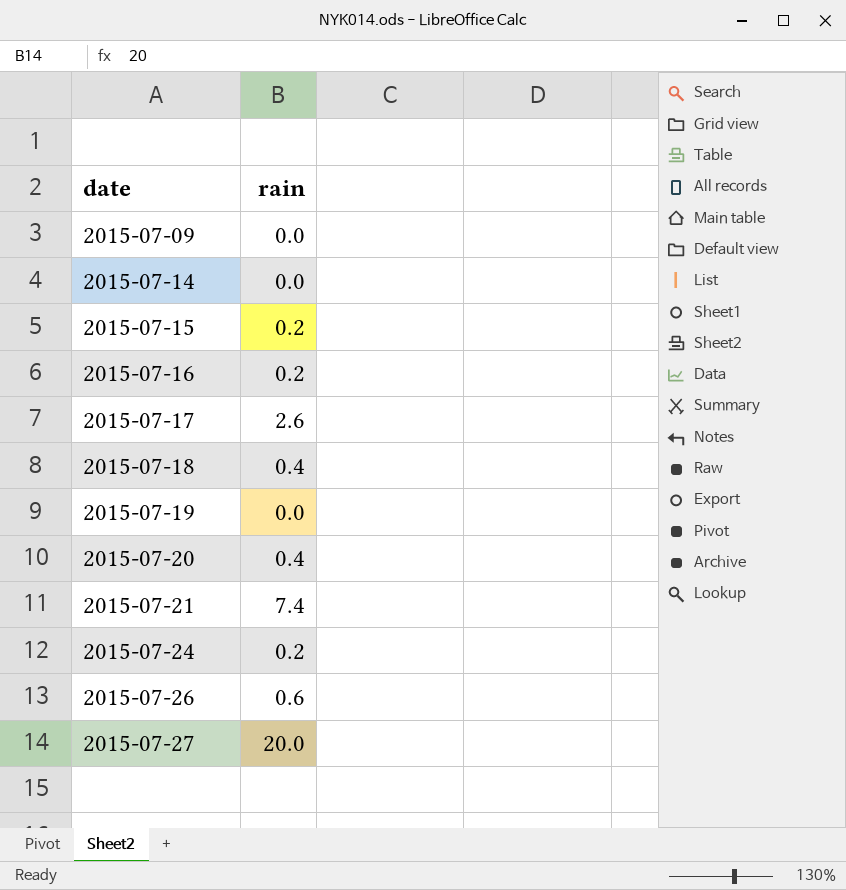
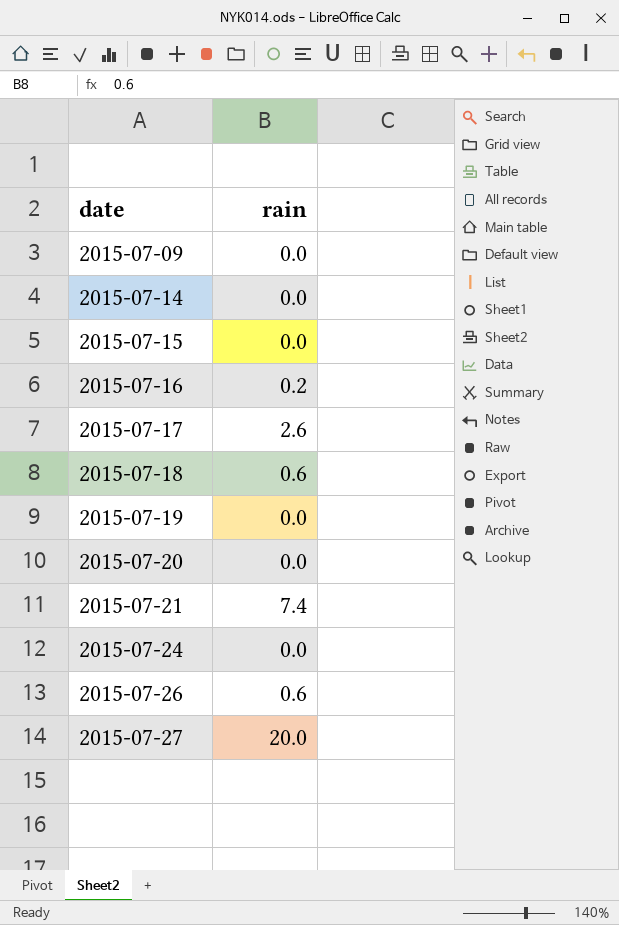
2015-07-15 | rain: 0.2 -> 0.0
2015-07-18 | rain: 0.4 -> 0.6
2015-07-20 | rain: 0.4 -> 0.0
2015-07-24 | rain: 0.2 -> 0.0

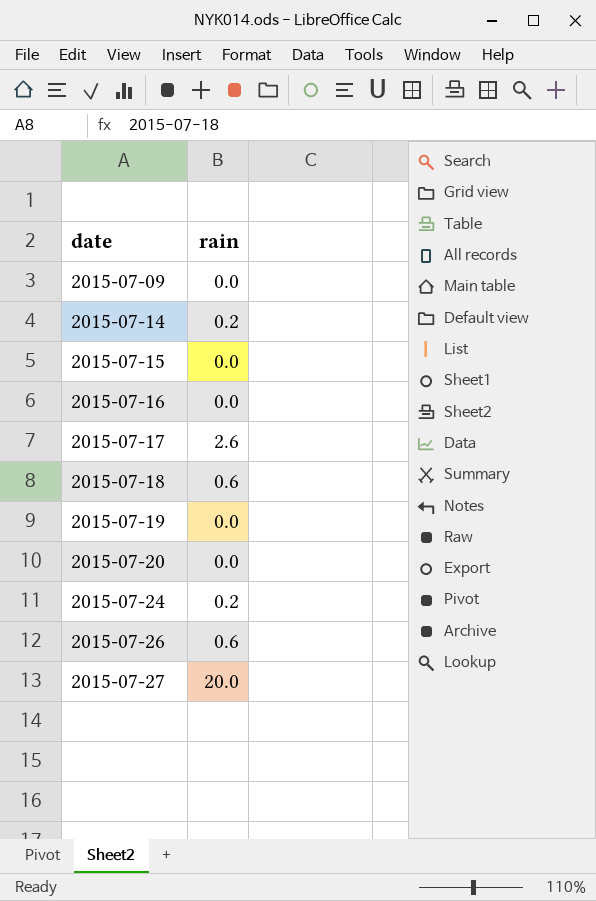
row 2015-07-21: 7.4 -> none
2015-07-14 | rain: 0.0 -> 0.2
2015-07-16 | rain: 0.2 -> 0.0
2015-07-24 | rain: 0.0 -> 0.2

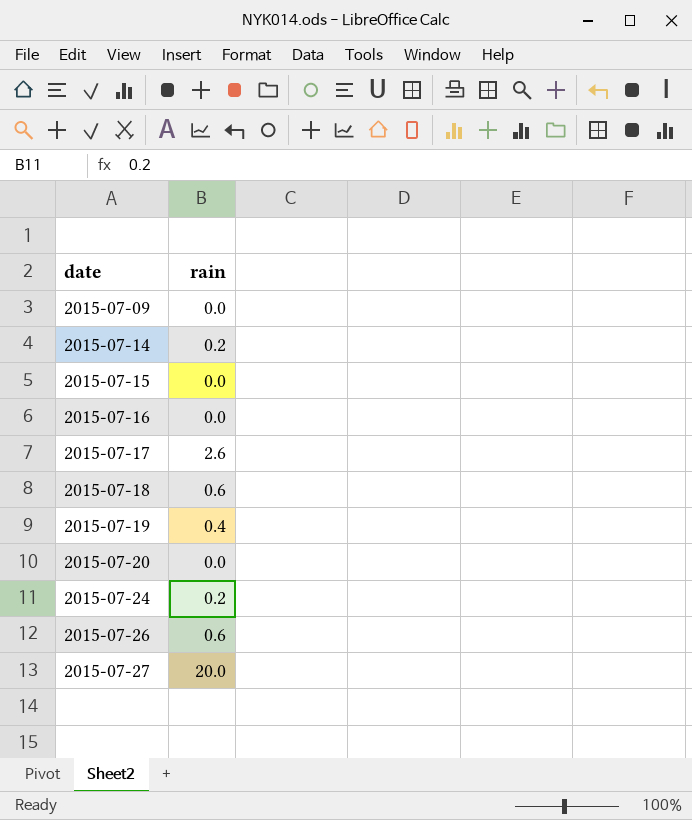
2015-07-19 | rain: 0.0 -> 0.4

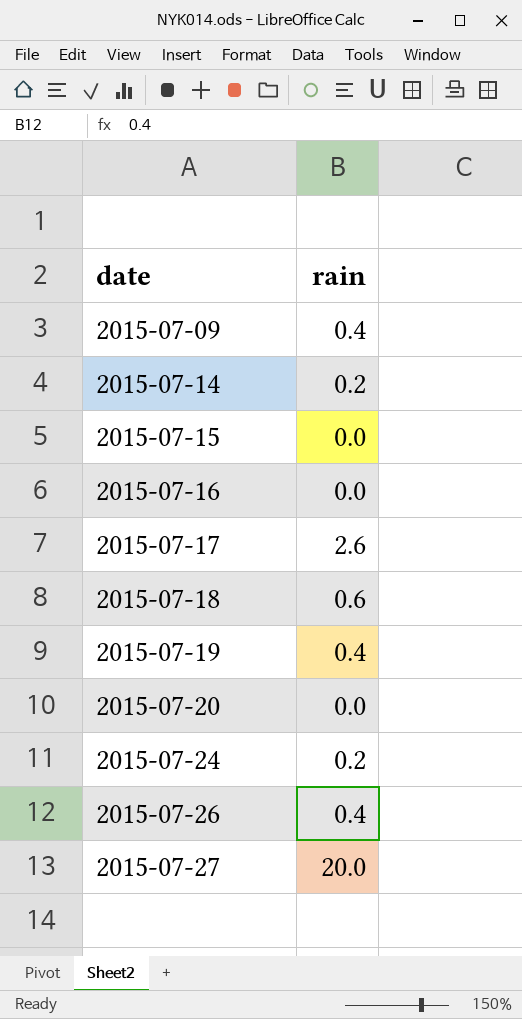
2015-07-09 | rain: 0.0 -> 0.4
2015-07-26 | rain: 0.6 -> 0.4

